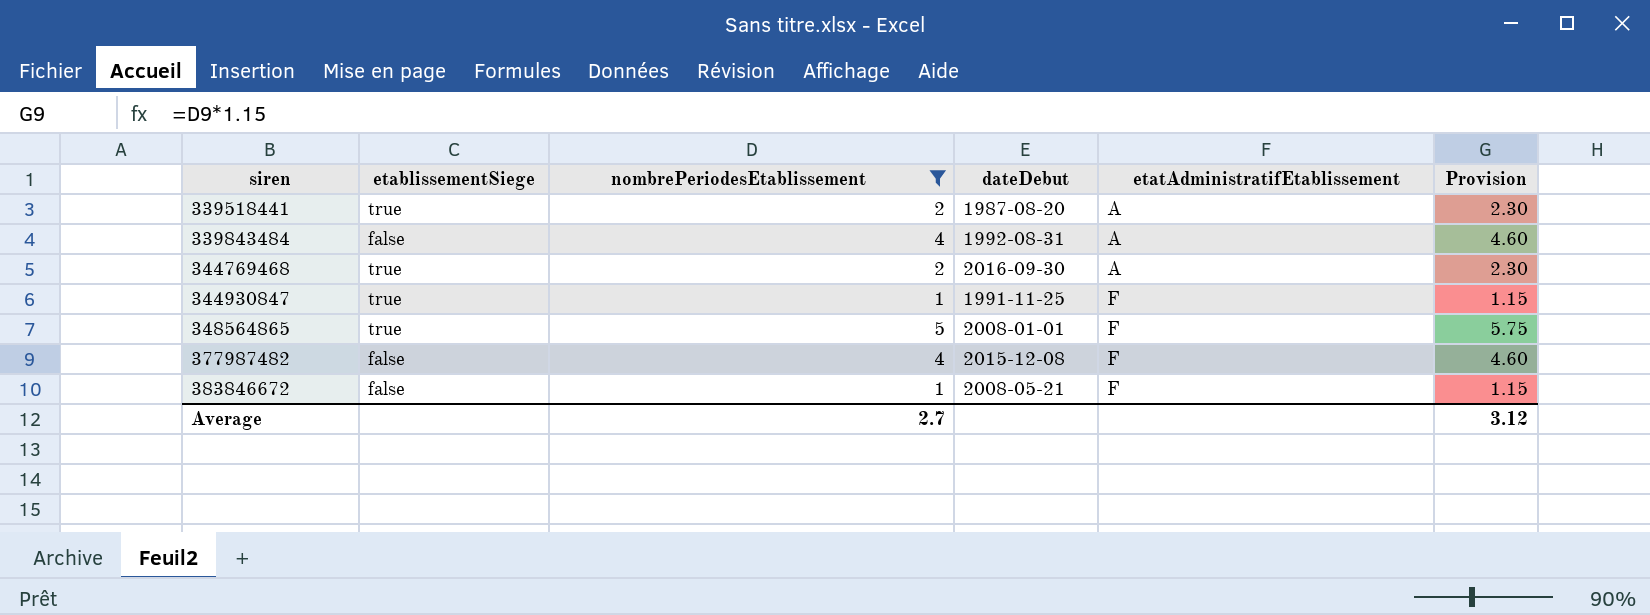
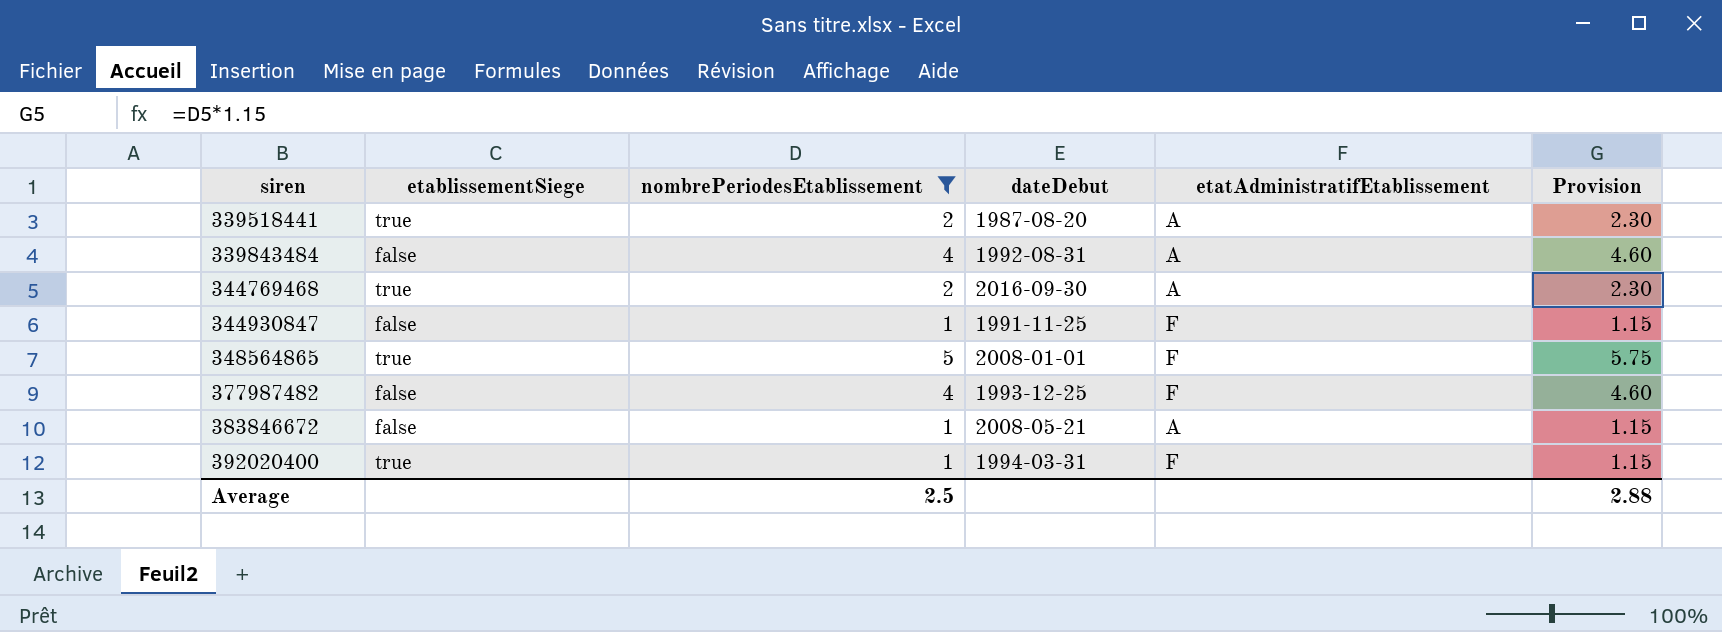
344930847 | etablissementSiege: true -> false
377987482 | dateDebut: 2015-12-08 -> 1993-12-25
383846672 | etatAdministratifEtablissement: F -> A
row 392020400: none -> true | 1 | 1994-03-31 | F | 1.15
Average | nombrePeriodesEtablissement: 2.7 -> 2.5
Average | Provision: 3.12 -> 2.88

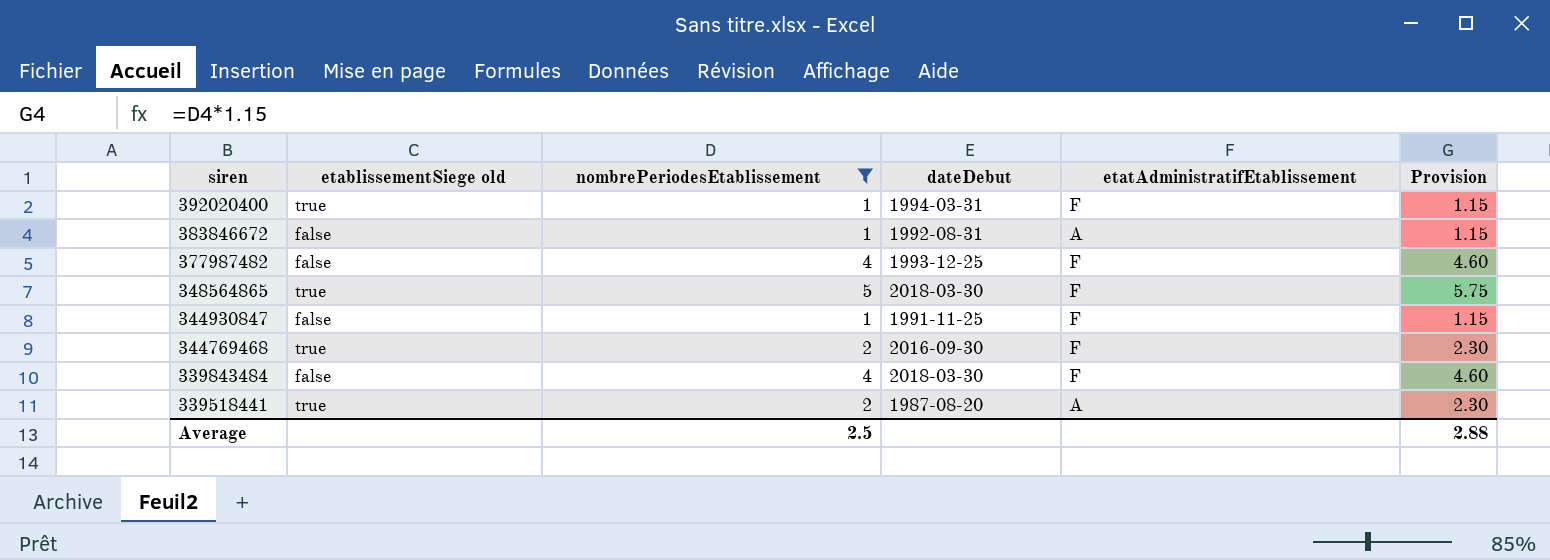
row order: siren ascending -> siren descending
column name: etablissementSiege -> etablissementSiege old
383846672 | dateDebut: 2008-05-21 -> 1992-08-31
348564865 | dateDebut: 2008-01-01 -> 2018-03-30
344769468 | etatAdministratifEtablissement: A -> F
339843484 | dateDebut: 1992-08-31 -> 2018-03-30
339843484 | etatAdministratifEtablissement: A -> F

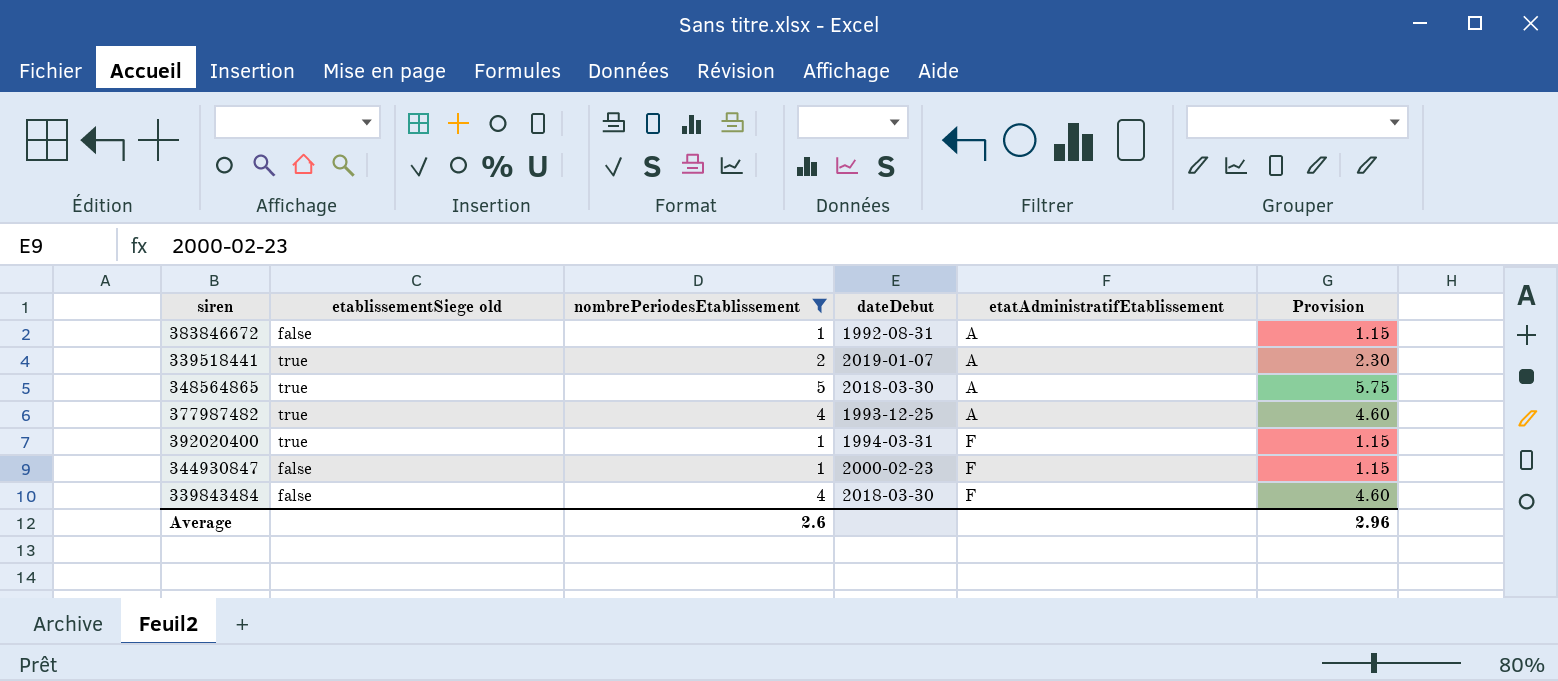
row order: siren descending -> etatAdministratifEtablissement ascending
row 344769468: true | 2 | 2016-09-30 | F | 2.30 -> none
339518441 | dateDebut: 1987-08-20 -> 2019-01-07
348564865 | etatAdministratifEtablissement: F -> A
377987482 | etablissementSiege old: false -> true
377987482 | etatAdministratifEtablissement: F -> A
344930847 | dateDebut: 1991-11-25 -> 2000-02-23
Average | nombrePeriodesEtablissement: 2.5 -> 2.6
Average | Provision: 2.88 -> 2.96

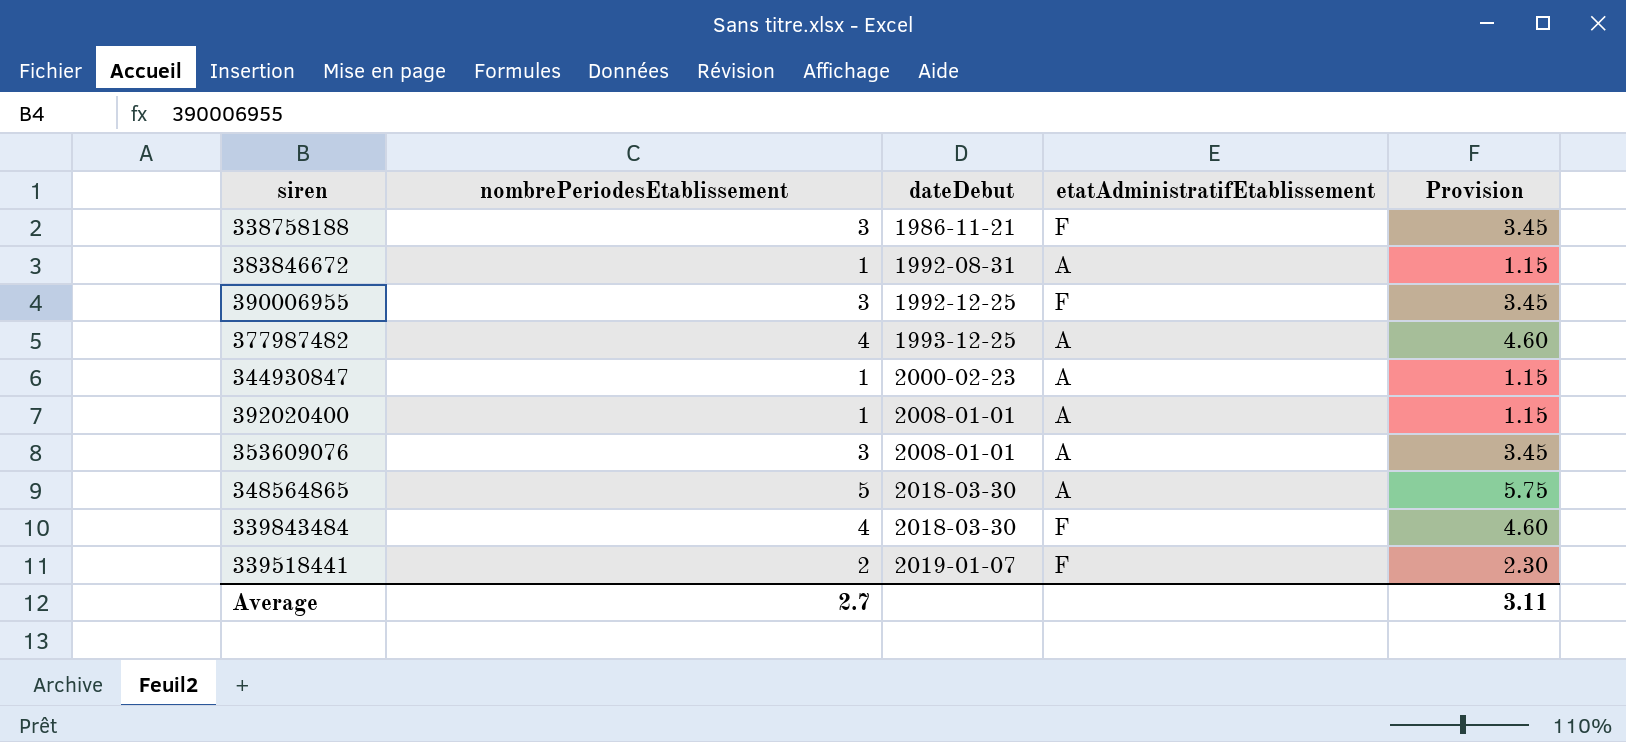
filter: nombrePeriodesEtablissement != 3 -> none
row order: etatAdministratifEtablissement ascending -> dateDebut ascending
column etablissementSiege old | position: 2 -> none
344930847 | etatAdministratifEtablissement: F -> A
392020400 | dateDebut: 1994-03-31 -> 2008-01-01
392020400 | etatAdministratifEtablissement: F -> A
339518441 | etatAdministratifEtablissement: A -> F
Average | nombrePeriodesEtablissement: 2.6 -> 2.7
Average | Provision: 2.96 -> 3.11

